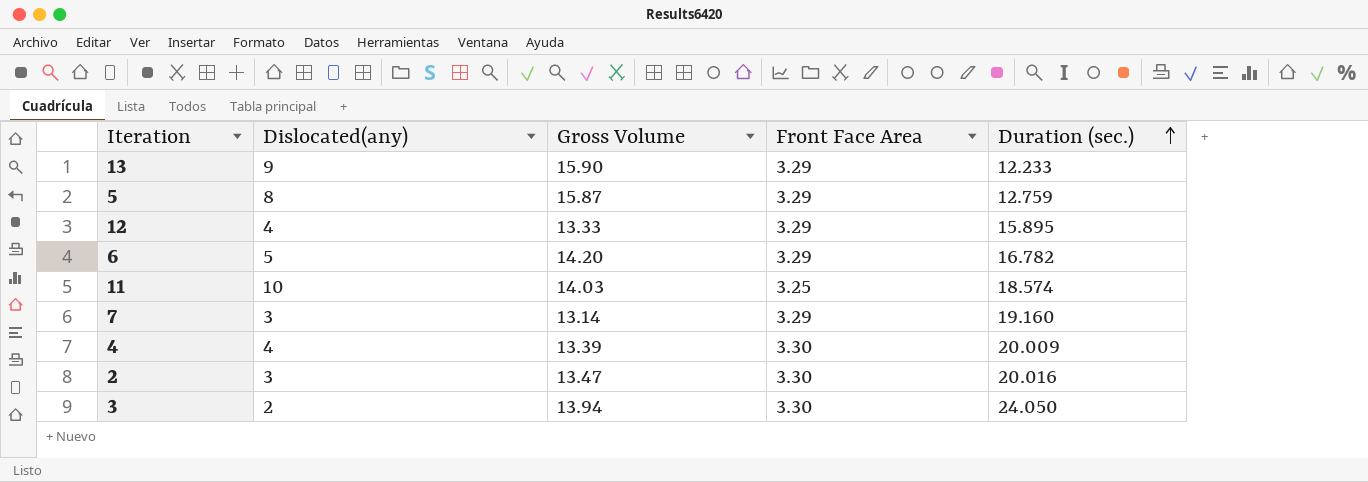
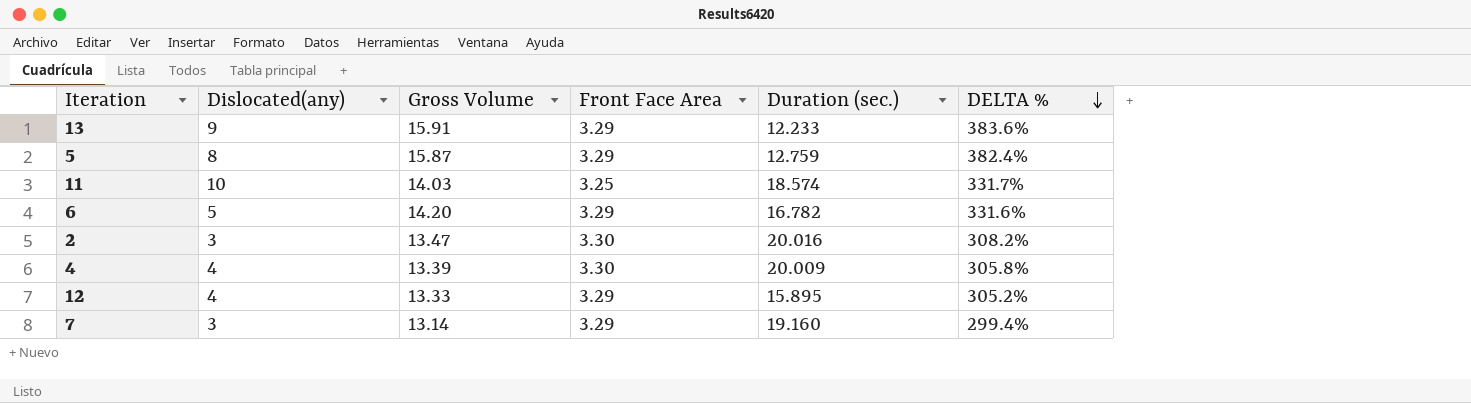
row order: Duration (sec.) ascending -> DELTA % descending
column DELTA % | formula: none -> ([Gross Volume] - [Front Face Area]) / [Front Face Area]
row 3: 2 | 13.94 | 3.30 | 24.050 -> none
13 | Gross Volume: 15.90 -> 15.91

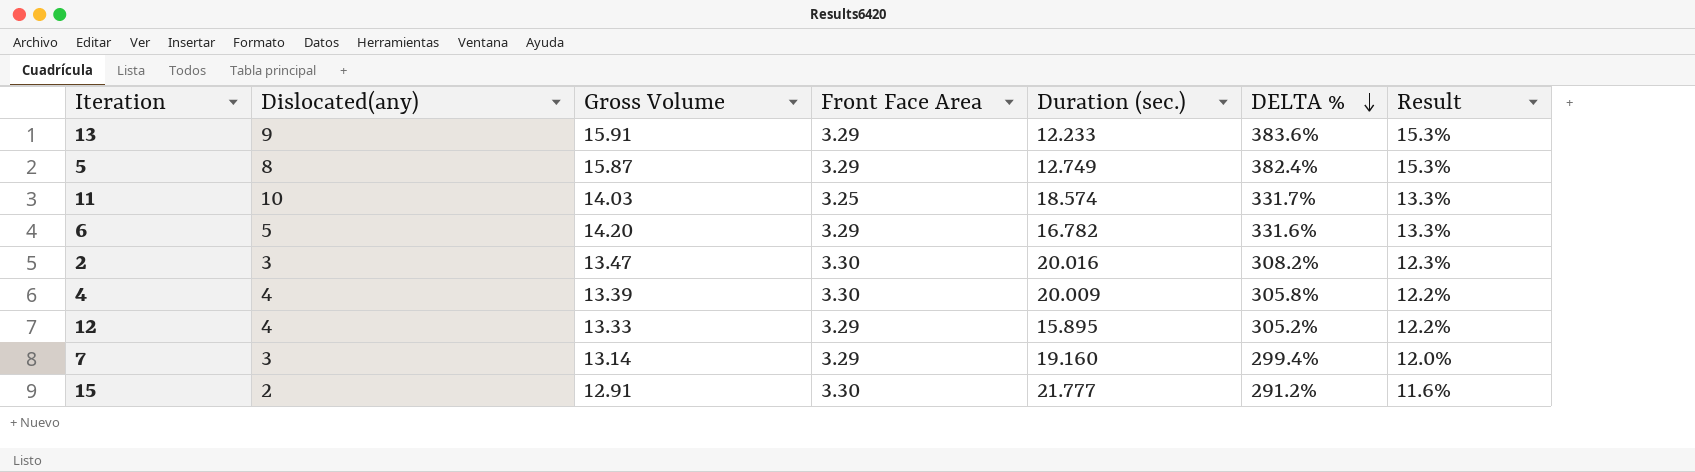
column Result | formula: none -> [DELTA %] * 0.04
5 | Duration (sec.): 12.759 -> 12.749
row 15: none -> 2 | 12.91 | 3.30 | 21.777 | 291.2% | 11.6%

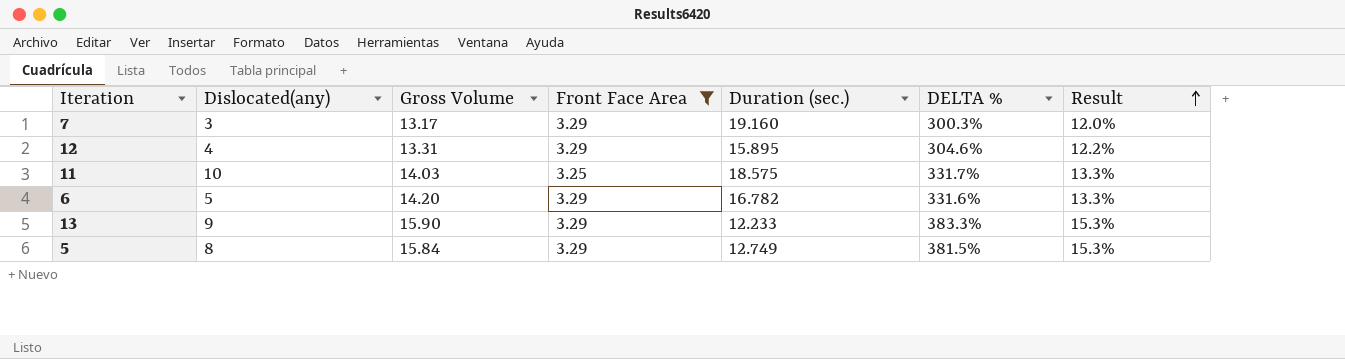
filter: none -> Front Face Area != 3.30
row order: DELTA % descending -> Result ascending
7 | Gross Volume: 13.14 -> 13.17
7 | DELTA %: 299.4% -> 300.3%
12 | Gross Volume: 13.33 -> 13.31
12 | DELTA %: 305.2% -> 304.6%
11 | Duration (sec.): 18.574 -> 18.575
13 | Gross Volume: 15.91 -> 15.90
13 | DELTA %: 383.6% -> 383.3%
5 | Gross Volume: 15.87 -> 15.84
5 | DELTA %: 382.4% -> 381.5%

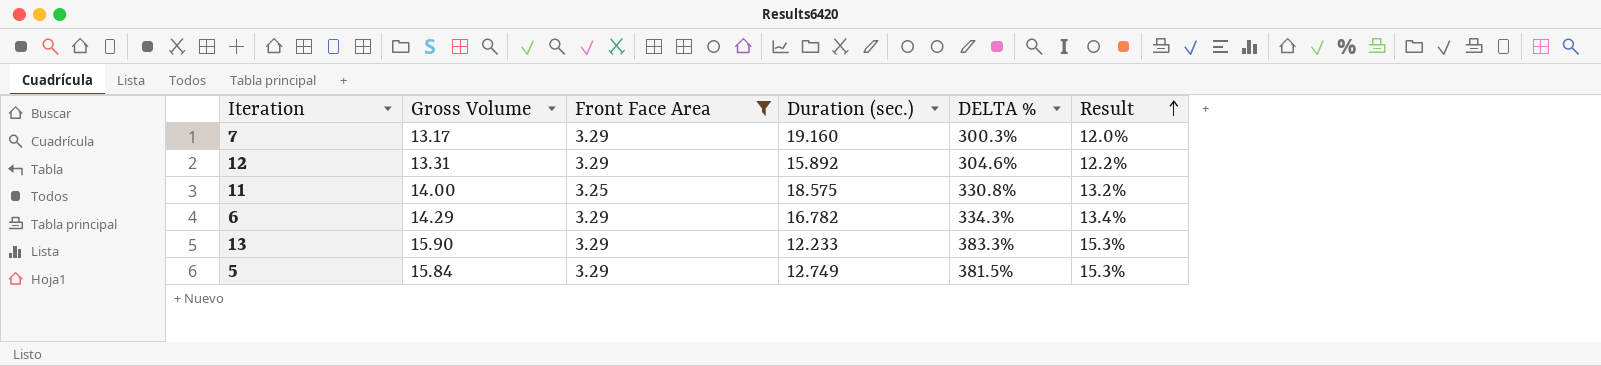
column Dislocated(any) | position: 2 -> none
12 | Duration (sec.): 15.895 -> 15.892
11 | Gross Volume: 14.03 -> 14.00
11 | DELTA %: 331.7% -> 330.8%
11 | Result: 13.3% -> 13.2%
6 | Gross Volume: 14.20 -> 14.29
6 | DELTA %: 331.6% -> 334.3%
6 | Result: 13.3% -> 13.4%

